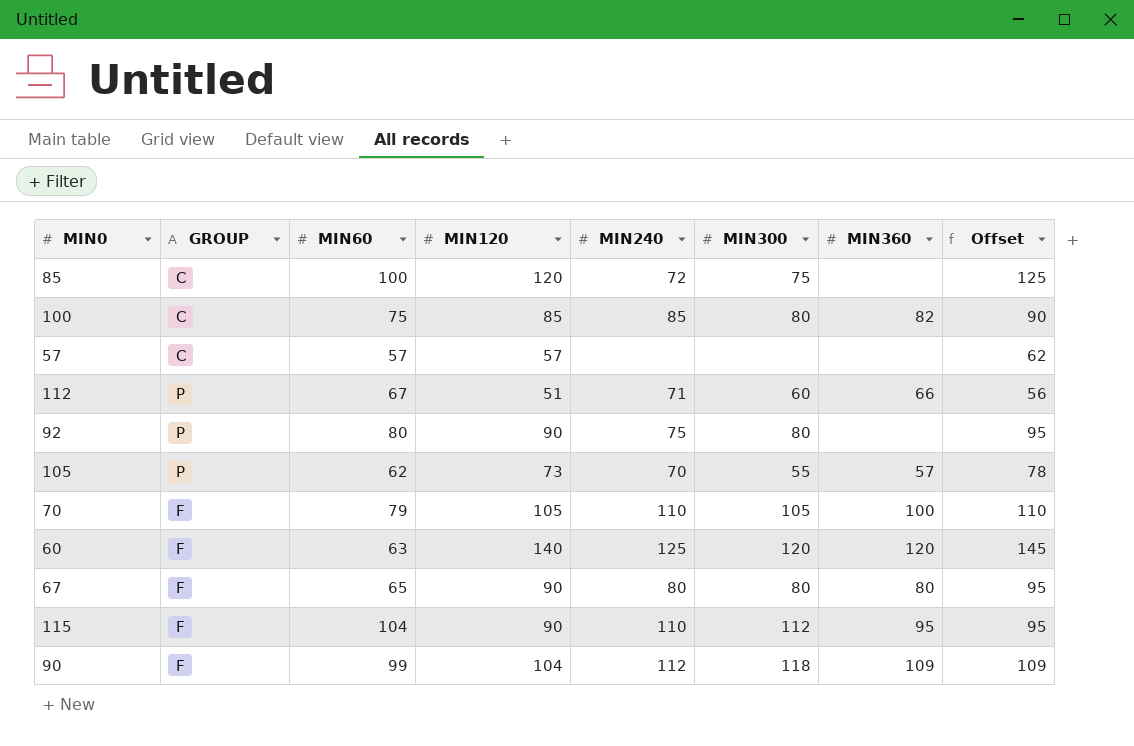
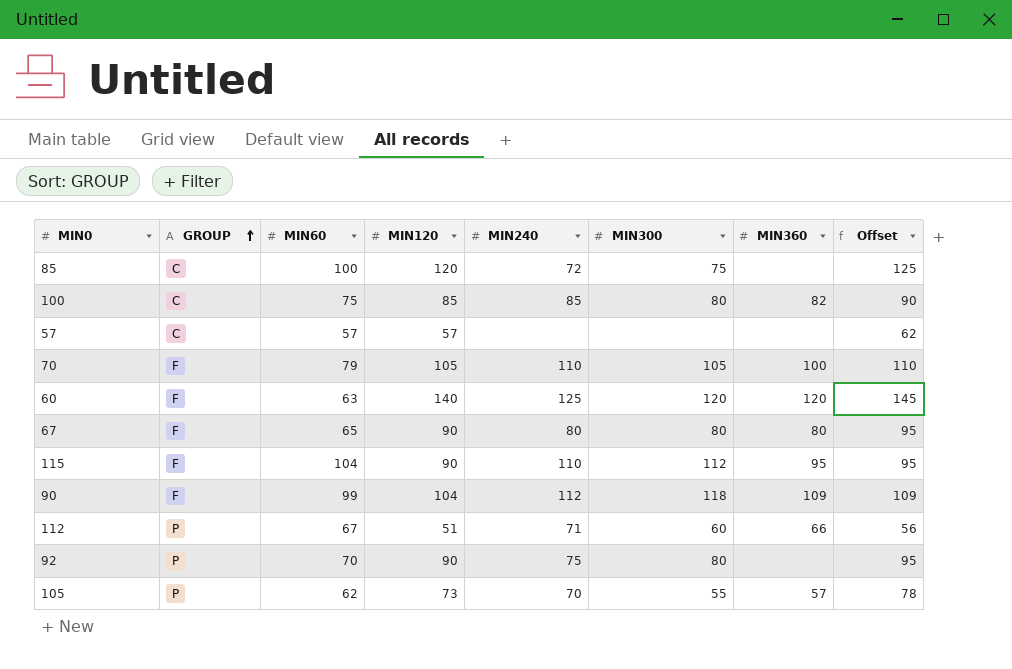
row order: none -> GROUP ascending
92 | MIN60: 80 -> 70

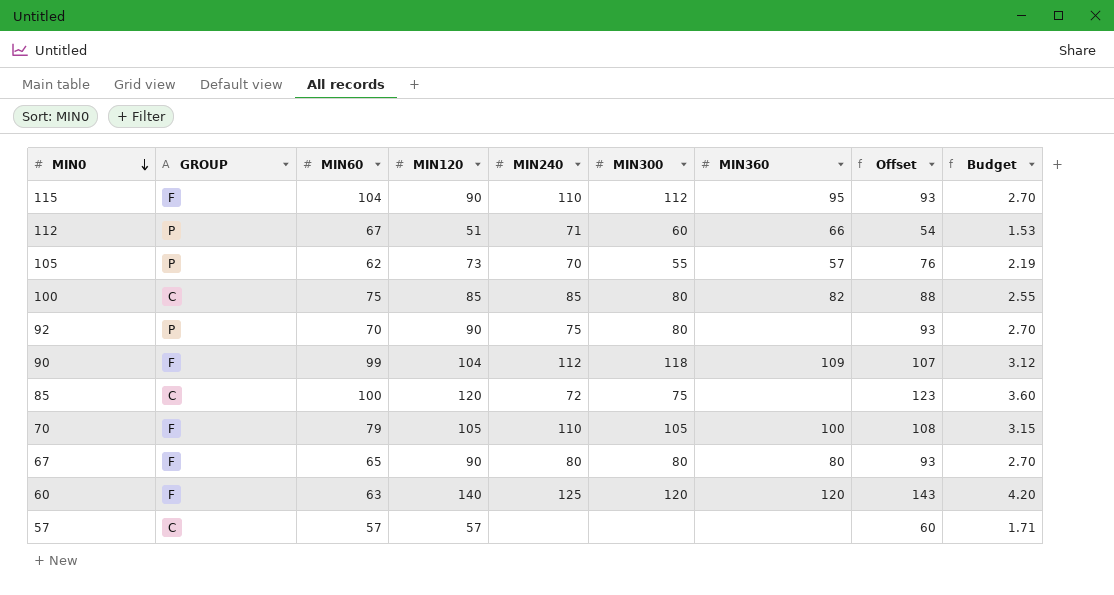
row order: GROUP ascending -> MIN0 descending
column Offset | formula: [MIN120] + 5 -> [MIN120] + 3
column Budget | formula: none -> [MIN120] * 0.03

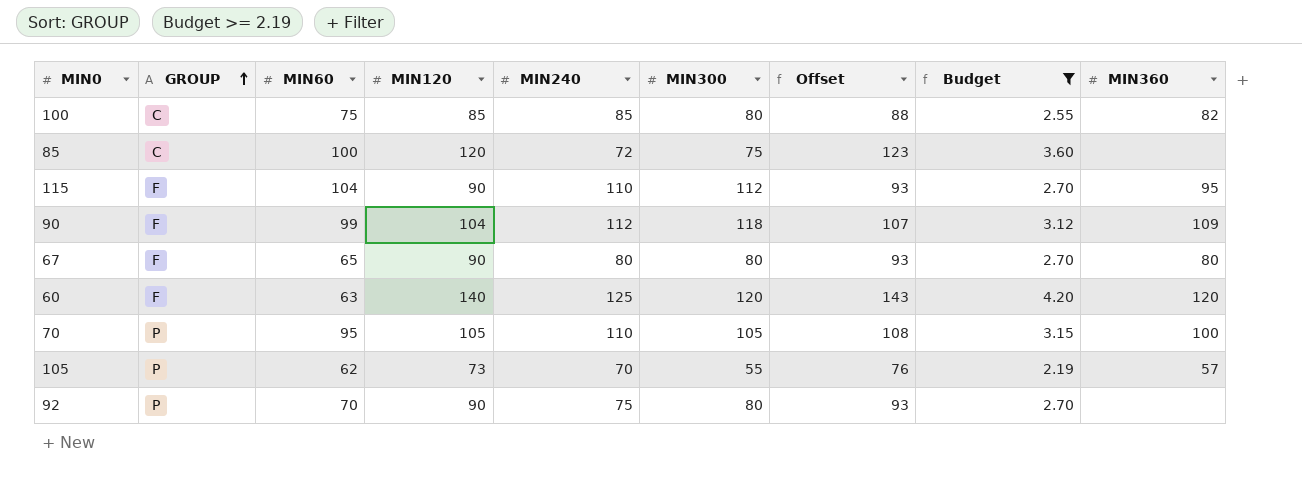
filter: none -> Budget >= 2.19
row order: MIN0 descending -> GROUP ascending
column MIN360 | position: 7 -> 9
70 | GROUP: F -> P
70 | MIN60: 79 -> 95

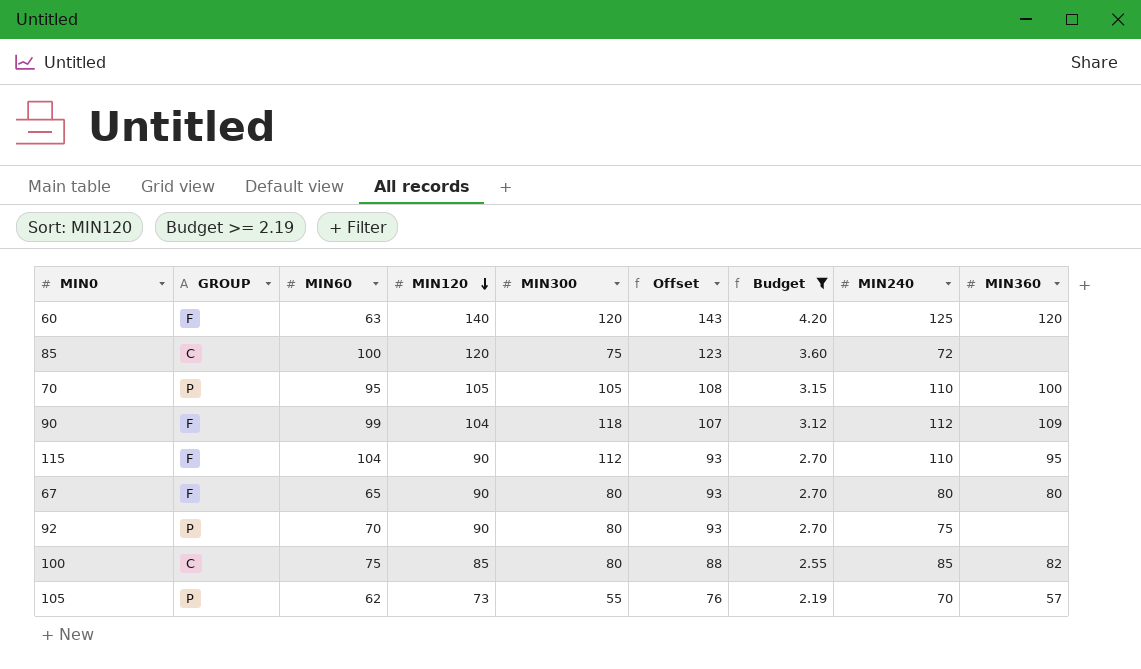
row order: GROUP ascending -> MIN120 descending
column MIN240 | position: 5 -> 8

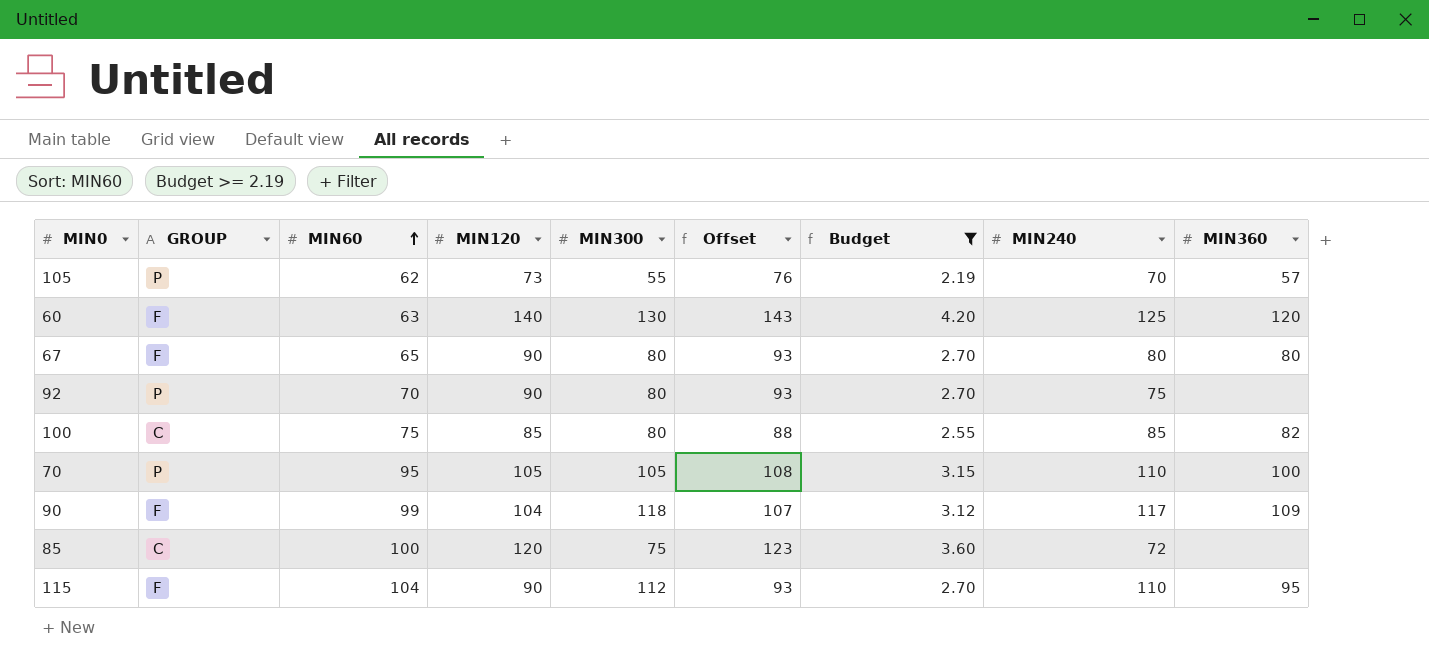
row order: MIN120 descending -> MIN60 ascending
60 | MIN300: 120 -> 130
90 | MIN240: 112 -> 117

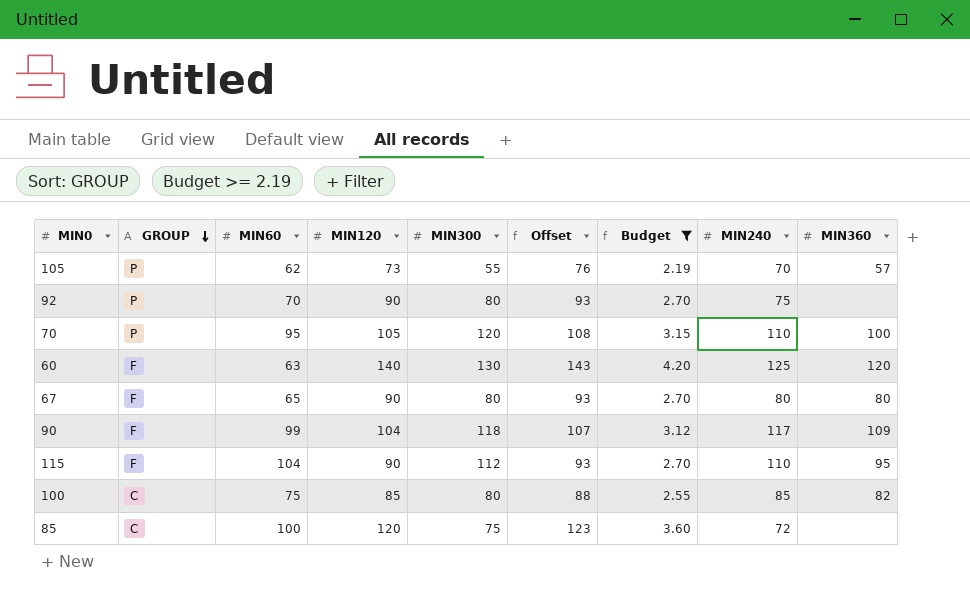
row order: MIN60 ascending -> GROUP descending
70 | MIN300: 105 -> 120

